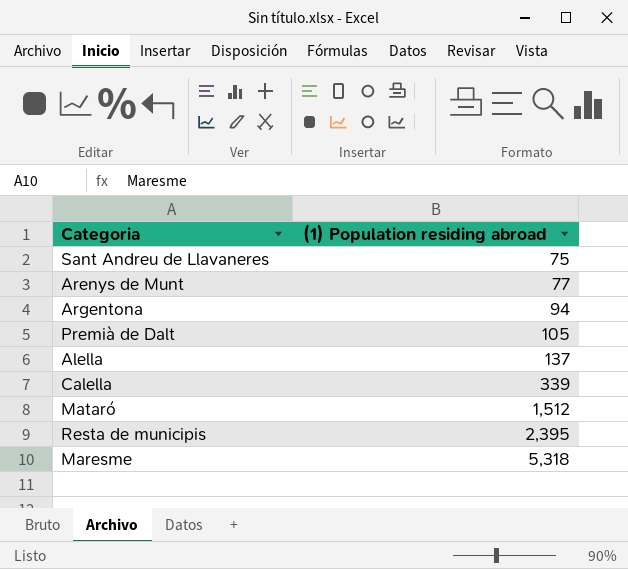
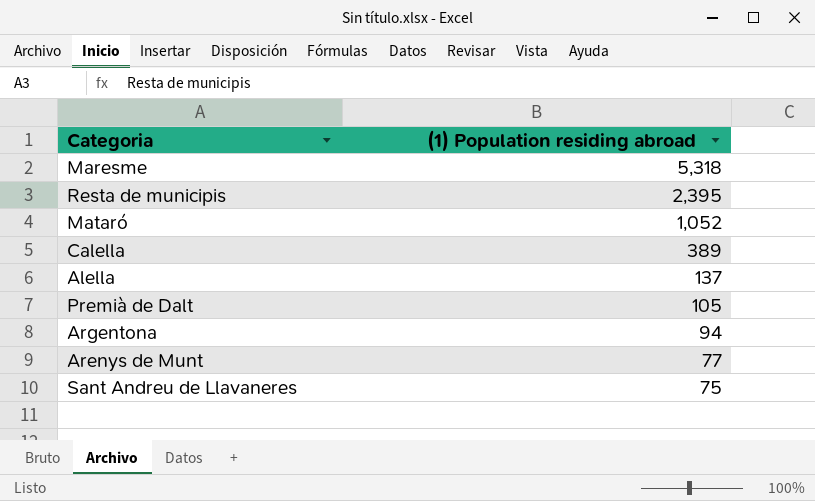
row order: (1) Population residing abroad ascending -> (1) Population residing abroad descending
Mataró | (1) Population residing abroad: 1,512 -> 1,052
Calella | (1) Population residing abroad: 339 -> 389

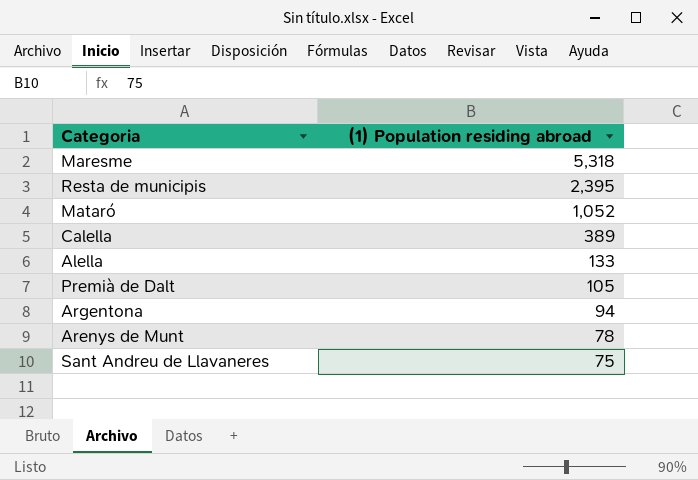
Alella | (1) Population residing abroad: 137 -> 133
Arenys de Munt | (1) Population residing abroad: 77 -> 78

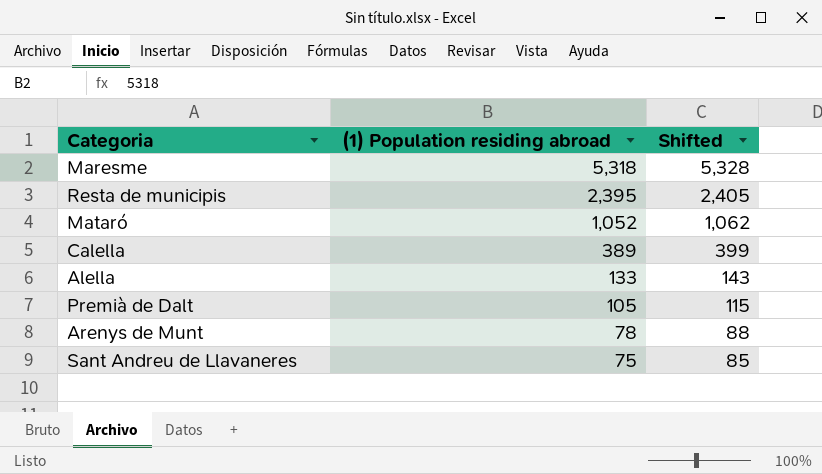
column Shifted | formula: none -> [(1) Population residing abroad] + 10
row Argentona: 94 -> none

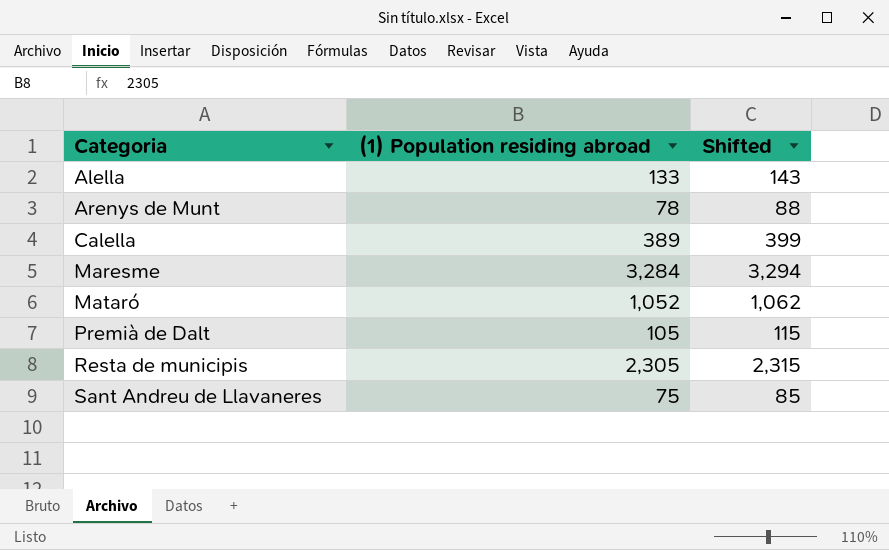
row order: (1) Population residing abroad descending -> Categoria ascending
Maresme | (1) Population residing abroad: 5,318 -> 3,284
Maresme | Shifted: 5,328 -> 3,294
Resta de municipis | (1) Population residing abroad: 2,395 -> 2,305
Resta de municipis | Shifted: 2,405 -> 2,315

